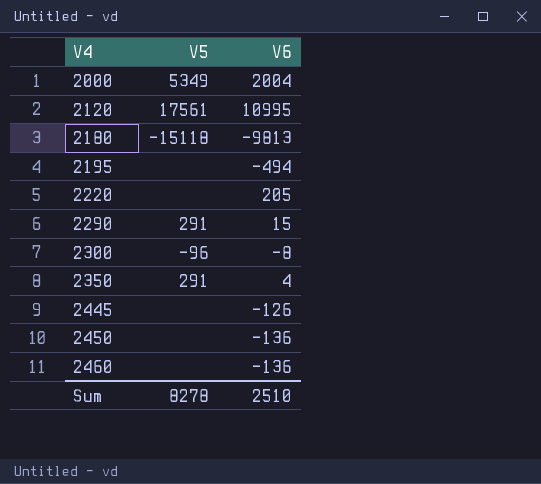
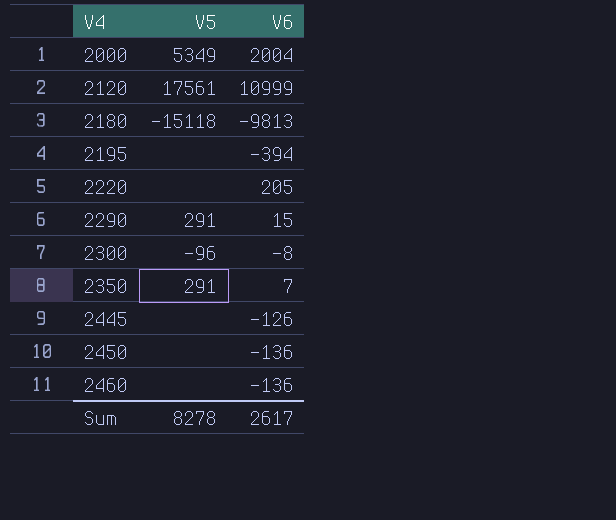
2120 | V6: 10995 -> 10999
2195 | V6: -494 -> -394
2350 | V6: 4 -> 7
Sum | V6: 2510 -> 2617

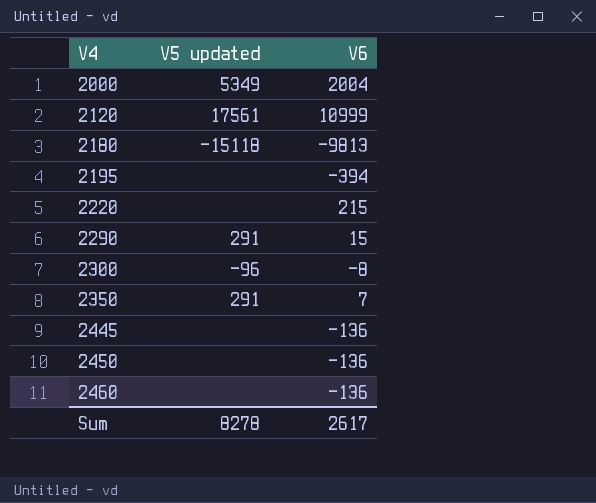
column name: V5 -> V5 updated
2220 | V6: 205 -> 215
2445 | V6: -126 -> -136

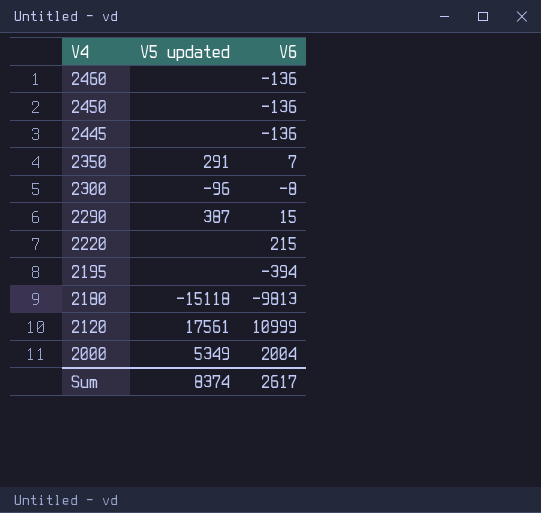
row order: V4 ascending -> V4 descending
2290 | V5 updated: 291 -> 387
Sum | V5 updated: 8278 -> 8374

